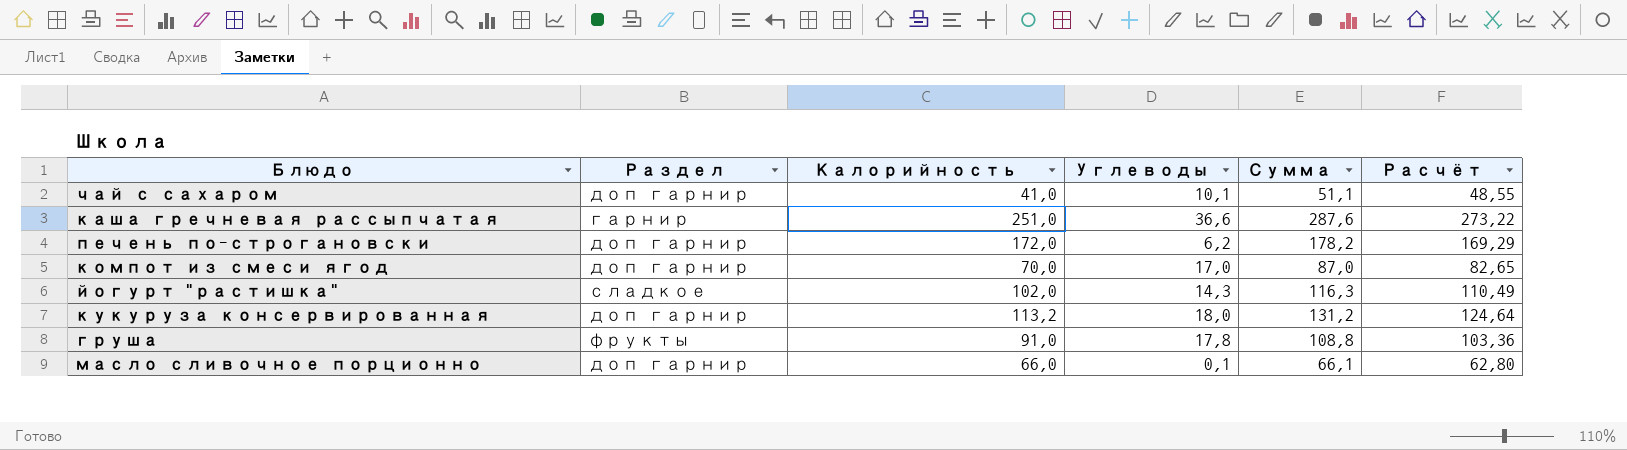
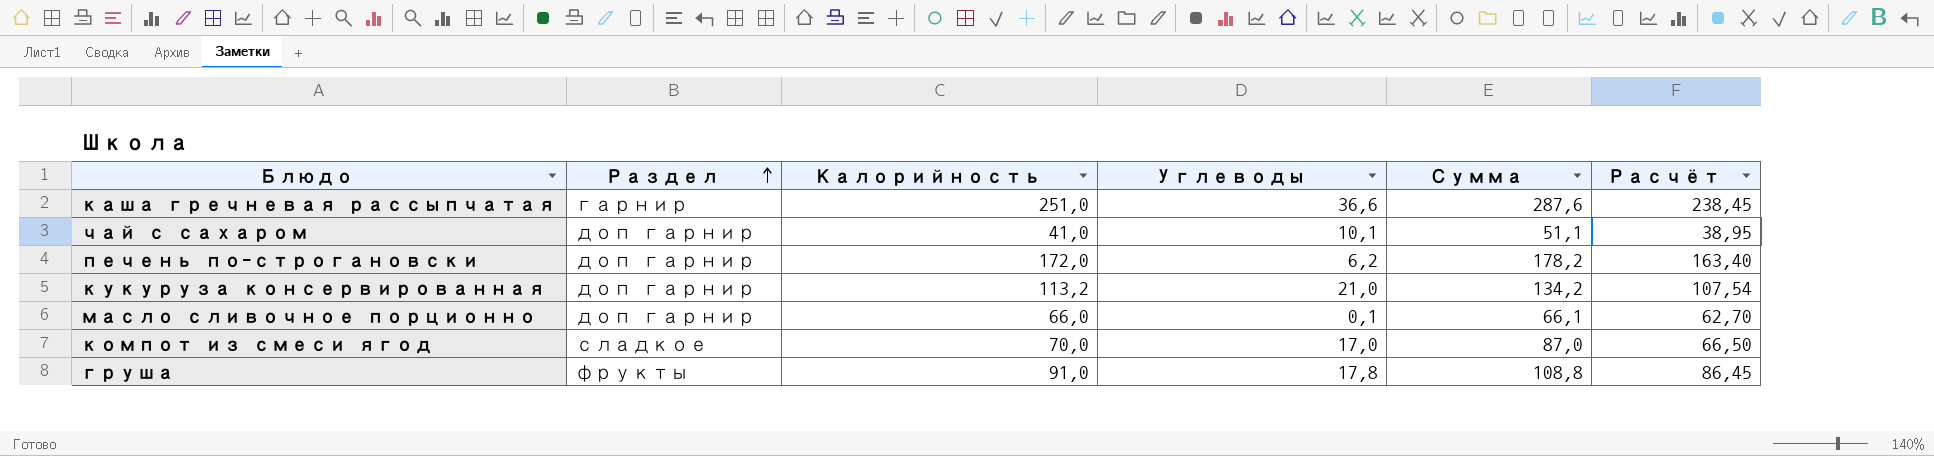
row order: none -> Раздел ascending
column Расчёт | formula: [Сумма] * 0,95 -> [Калорийность] * 0,95
row йогурт "растишка": сладкое | 102,0 | 14,3 | 116,3 | 110,49 -> none
кукуруза консервированная | Углеводы: 18,0 -> 21,0
кукуруза консервированная | Сумма: 131,2 -> 134,2
компот из смеси ягод | Раздел: доп гарнир -> сладкое

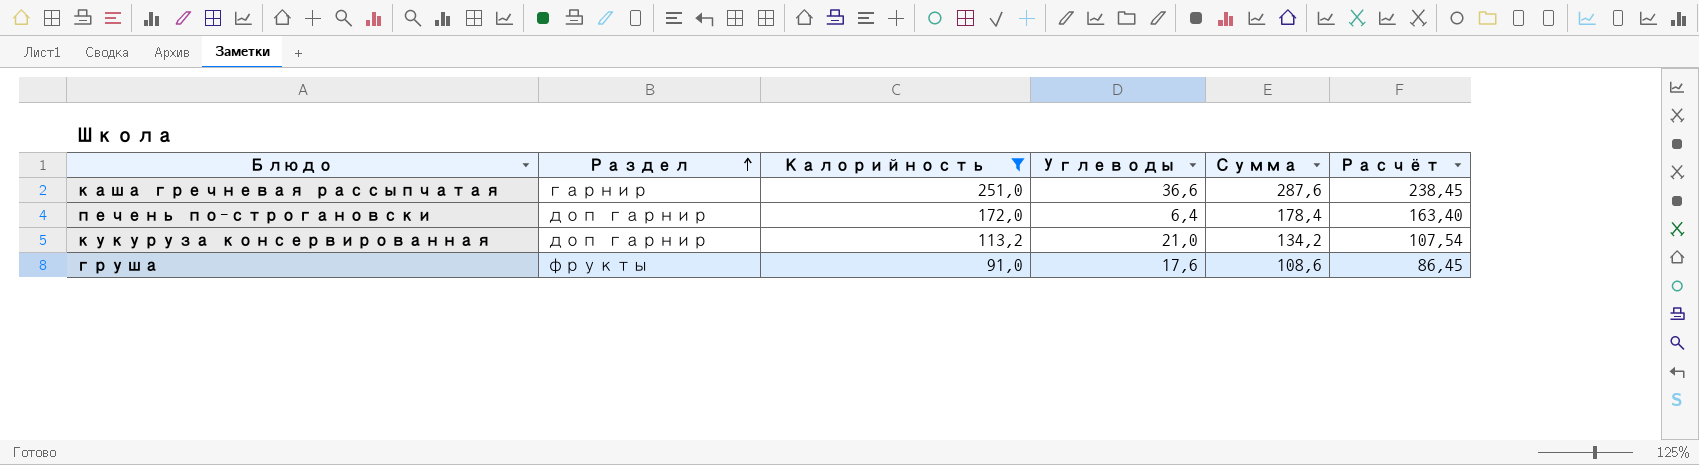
filter: none -> Калорийность >= 91,0
печень по-строгановски | Углеводы: 6,2 -> 6,4
печень по-строгановски | Сумма: 178,2 -> 178,4
груша | Углеводы: 17,8 -> 17,6
груша | Сумма: 108,8 -> 108,6

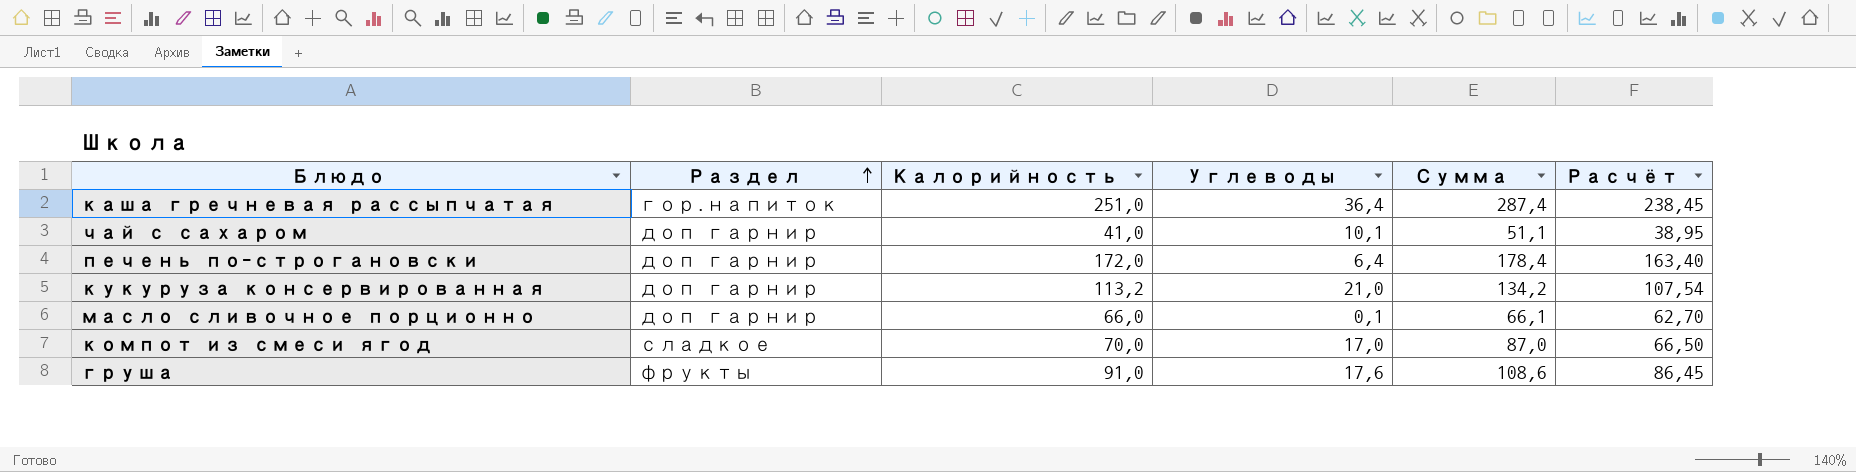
filter: Калорийность >= 91,0 -> none
каша гречневая рассыпчатая | Раздел: гарнир -> гор.напиток
каша гречневая рассыпчатая | Углеводы: 36,6 -> 36,4
каша гречневая рассыпчатая | Сумма: 287,6 -> 287,4

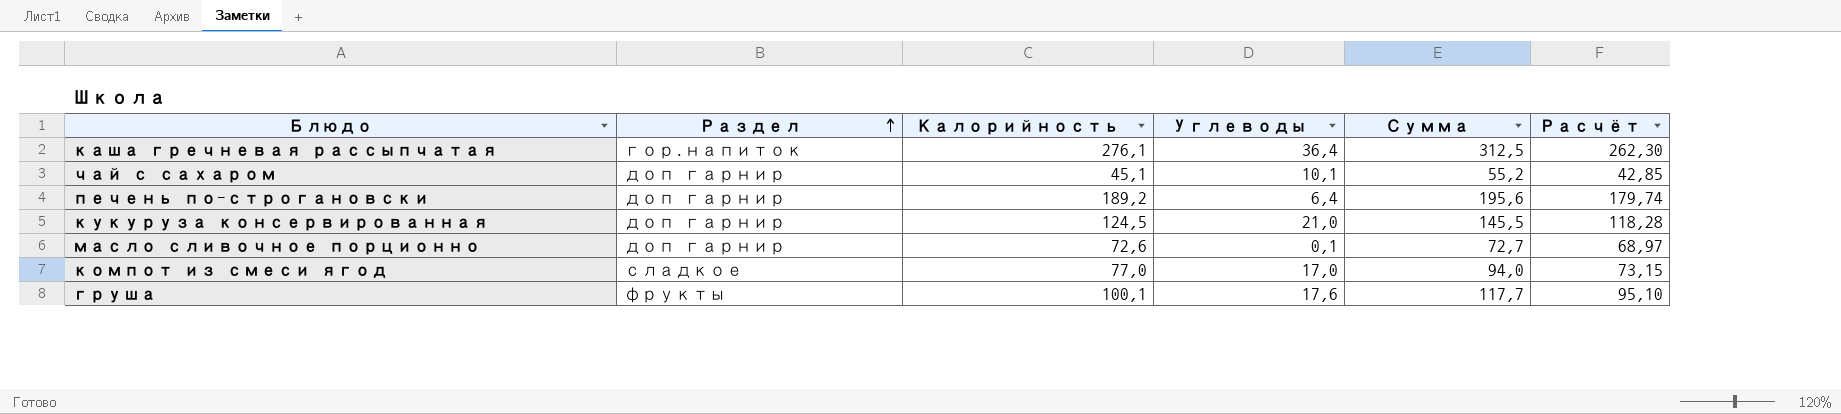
каша гречневая рассыпчатая | Калорийность: 251,0 -> 276,1
каша гречневая рассыпчатая | Сумма: 287,4 -> 312,5
каша гречневая рассыпчатая | Расчёт: 238,45 -> 262,30
чай с сахаром | Калорийность: 41,0 -> 45,1
чай с сахаром | Сумма: 51,1 -> 55,2
чай с сахаром | Расчёт: 38,95 -> 42,85
печень по-строгановски | Калорийность: 172,0 -> 189,2
печень по-строгановски | Сумма: 178,4 -> 195,6
печень по-строгановски | Расчёт: 163,40 -> 179,74
кукуруза консервированная | Калорийность: 113,2 -> 124,5
кукуруза консервированная | Сумма: 134,2 -> 145,5
кукуруза консервированная | Расчёт: 107,54 -> 118,28
масло сливочное порционно | Калорийность: 66,0 -> 72,6
масло сливочное порционно | Сумма: 66,1 -> 72,7
масло сливочное порционно | Расчёт: 62,70 -> 68,97
компот из смеси ягод | Калорийность: 70,0 -> 77,0
компот из смеси ягод | Сумма: 87,0 -> 94,0
компот из смеси ягод | Расчёт: 66,50 -> 73,15
груша | Калорийность: 91,0 -> 100,1
груша | Сумма: 108,6 -> 117,7
груша | Расчёт: 86,45 -> 95,10

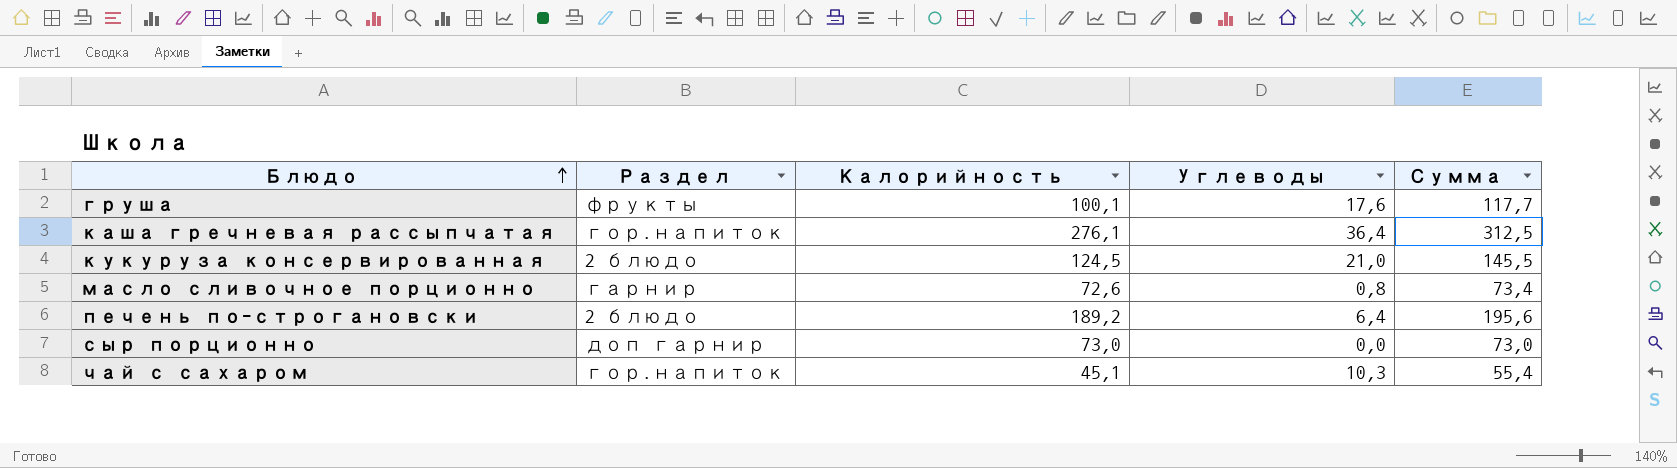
row order: Раздел ascending -> Блюдо ascending
column Расчёт | formula: [Калорийность] * 0,95 -> none
row компот из смеси ягод: сладкое | 77,0 | 17,0 | 94,0 | 73,15 -> none
кукуруза консервированная | Раздел: доп гарнир -> 2 блюдо
масло сливочное порционно | Раздел: доп гарнир -> гарнир
масло сливочное порционно | Углеводы: 0,1 -> 0,8
масло сливочное порционно | Сумма: 72,7 -> 73,4
печень по-строгановски | Раздел: доп гарнир -> 2 блюдо
row сыр порционно: none -> доп гарнир | 73,0 | 0,0 | 73,0
чай с сахаром | Раздел: доп гарнир -> гор.напиток
чай с сахаром | Углеводы: 10,1 -> 10,3
чай с сахаром | Сумма: 55,2 -> 55,4

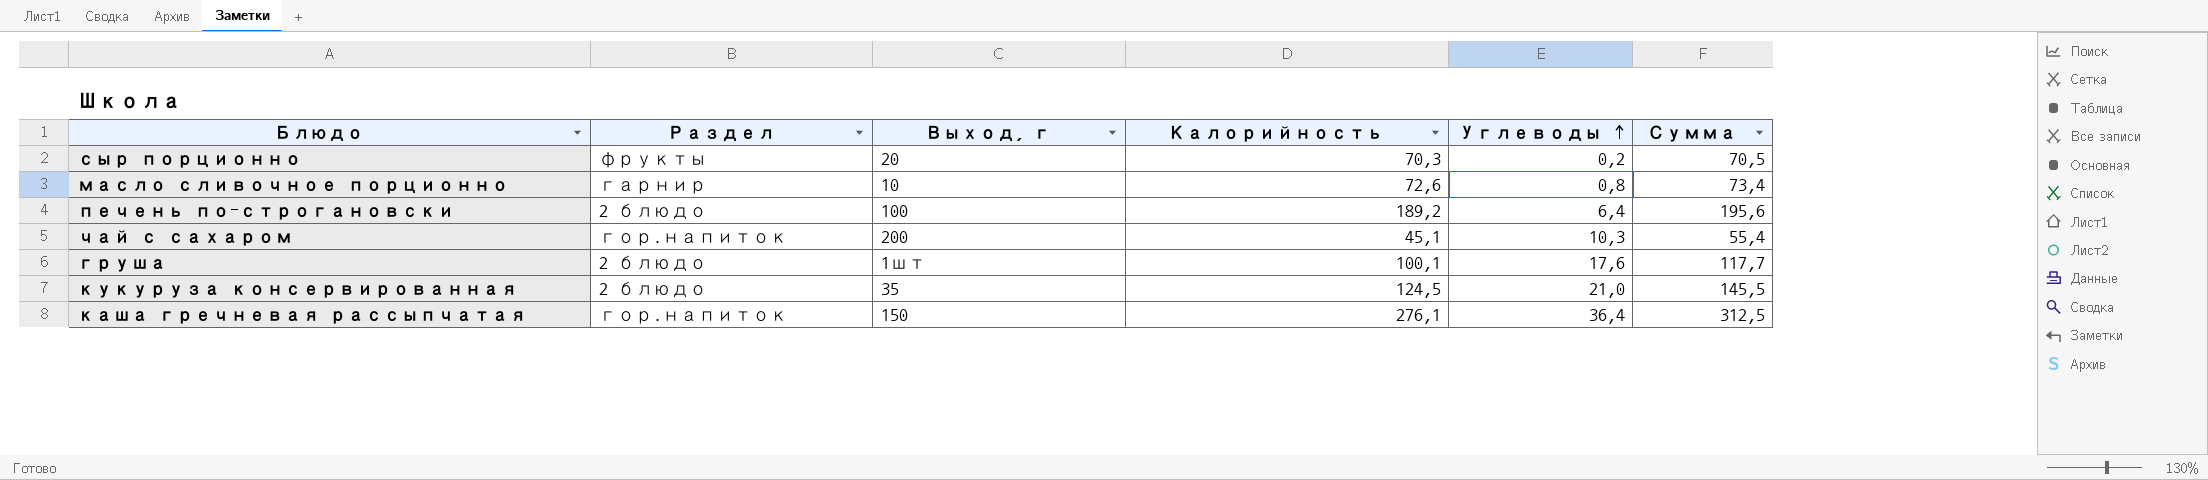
row order: Блюдо ascending -> Углеводы ascending
column Выход, г | position: none -> 3
сыр порционно | Раздел: доп гарнир -> фрукты
сыр порционно | Калорийность: 73,0 -> 70,3
сыр порционно | Углеводы: 0,0 -> 0,2
сыр порционно | Сумма: 73,0 -> 70,5
груша | Раздел: фрукты -> 2 блюдо

